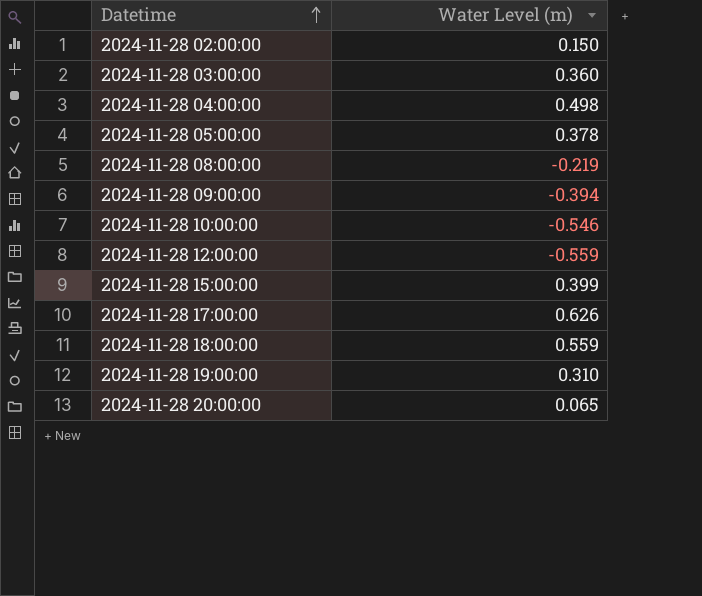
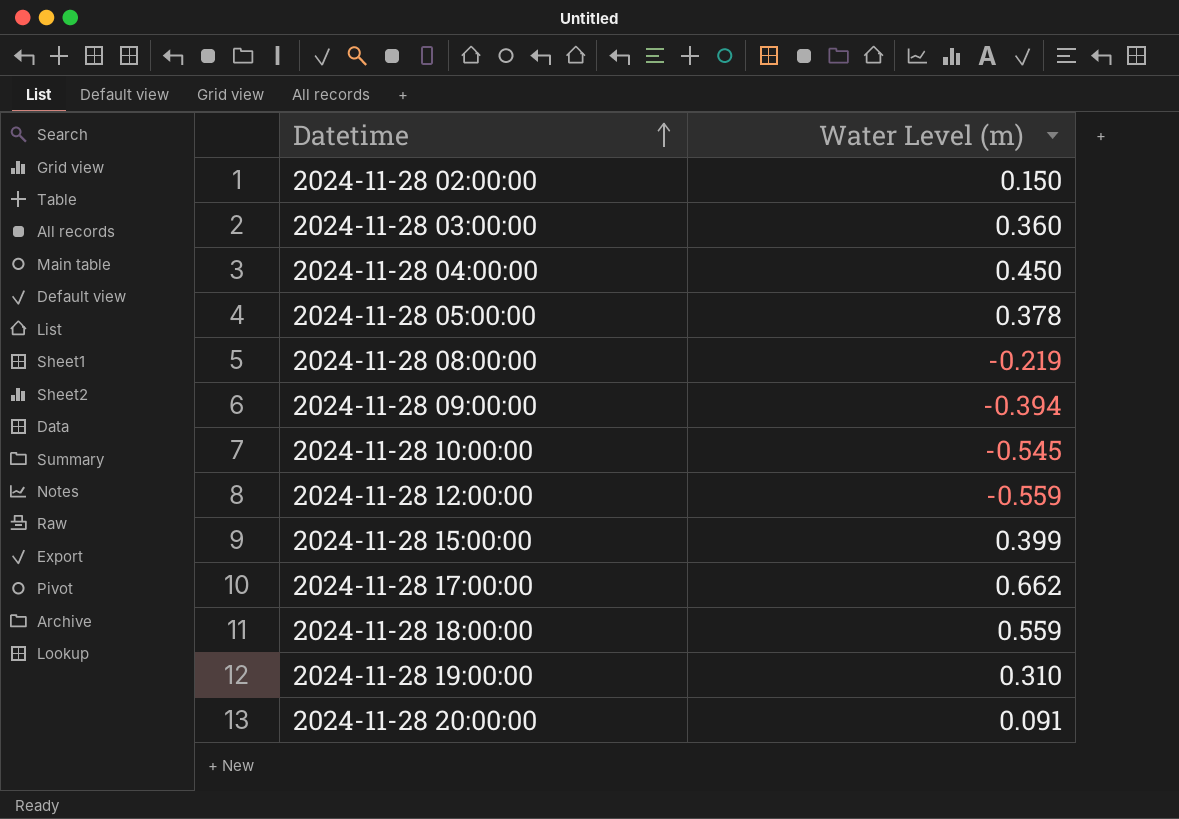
2024-11-28 04:00:00 | Water Level (m): 0.498 -> 0.450
2024-11-28 10:00:00 | Water Level (m): -0.546 -> -0.545
2024-11-28 17:00:00 | Water Level (m): 0.626 -> 0.662
2024-11-28 20:00:00 | Water Level (m): 0.065 -> 0.091

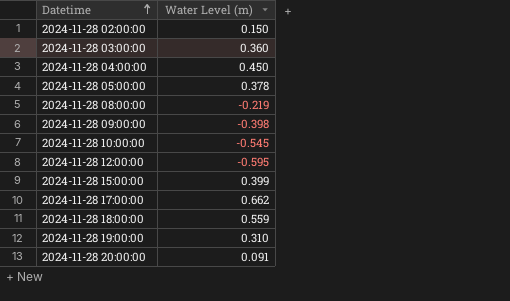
2024-11-28 09:00:00 | Water Level (m): -0.394 -> -0.398
2024-11-28 12:00:00 | Water Level (m): -0.559 -> -0.595

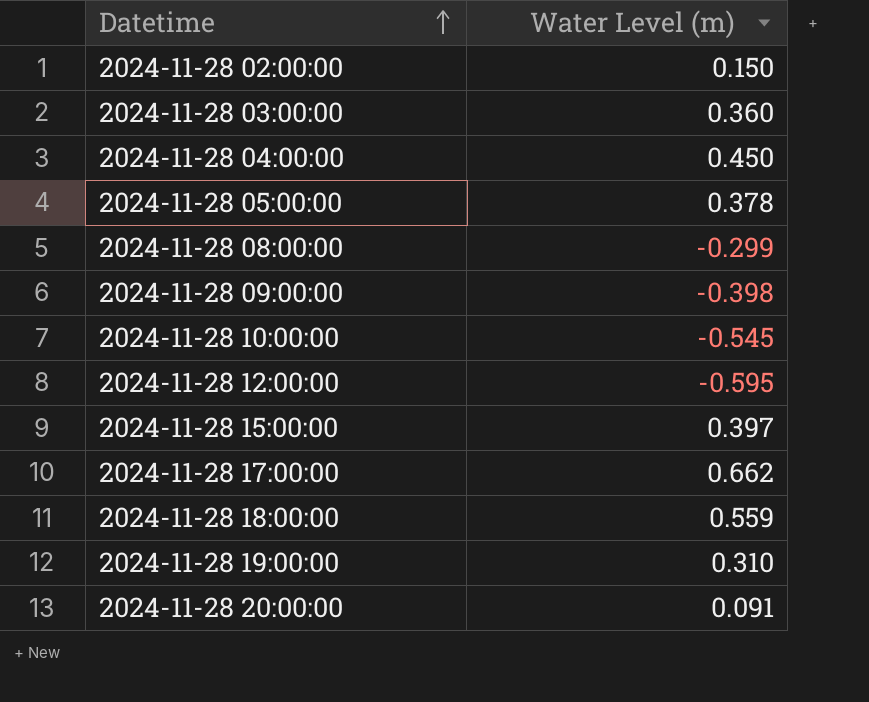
2024-11-28 08:00:00 | Water Level (m): -0.219 -> -0.299
2024-11-28 15:00:00 | Water Level (m): 0.399 -> 0.397

